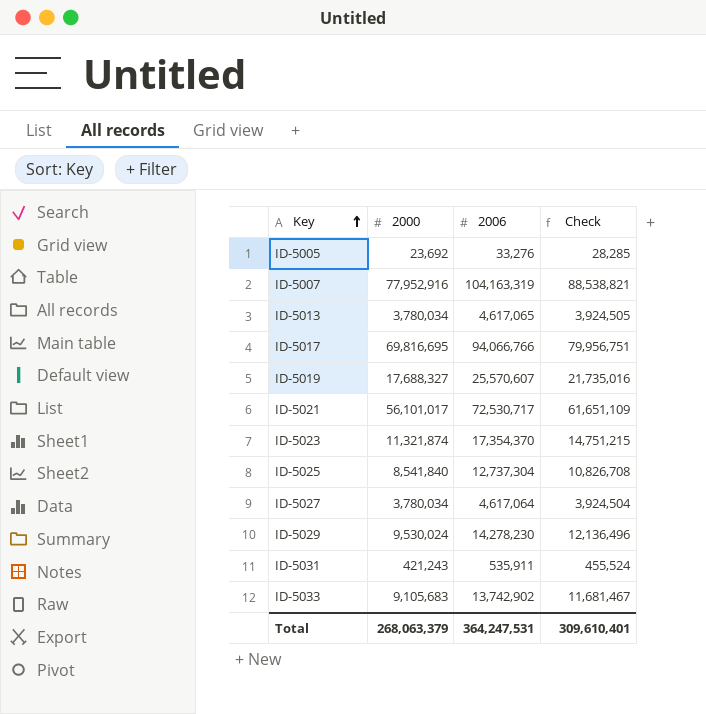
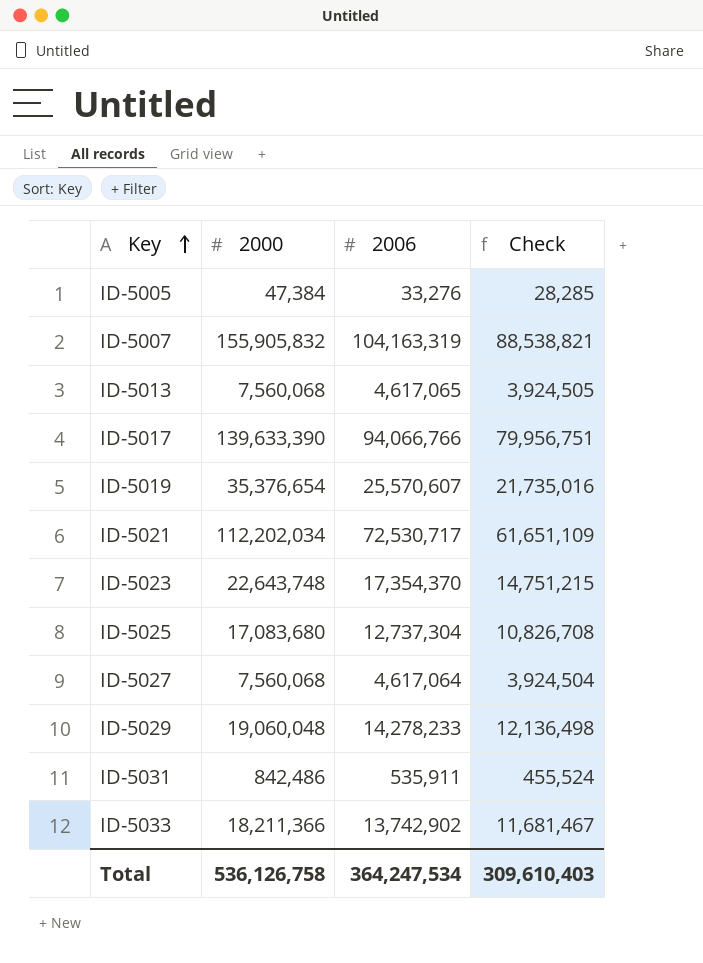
ID-5005 | 2000: 23,692 -> 47,384
ID-5007 | 2000: 77,952,916 -> 155,905,832
ID-5013 | 2000: 3,780,034 -> 7,560,068
ID-5017 | 2000: 69,816,695 -> 139,633,390
ID-5019 | 2000: 17,688,327 -> 35,376,654
ID-5021 | 2000: 56,101,017 -> 112,202,034
ID-5023 | 2000: 11,321,874 -> 22,643,748
ID-5025 | 2000: 8,541,840 -> 17,083,680
ID-5027 | 2000: 3,780,034 -> 7,560,068
ID-5029 | 2000: 9,530,024 -> 19,060,048
ID-5029 | 2006: 14,278,230 -> 14,278,233
ID-5029 | Check: 12,136,496 -> 12,136,498
ID-5031 | 2000: 421,243 -> 842,486
ID-5033 | 2000: 9,105,683 -> 18,211,366
Total | 2000: 268,063,379 -> 536,126,758
Total | 2006: 364,247,531 -> 364,247,534
Total | Check: 309,610,401 -> 309,610,403

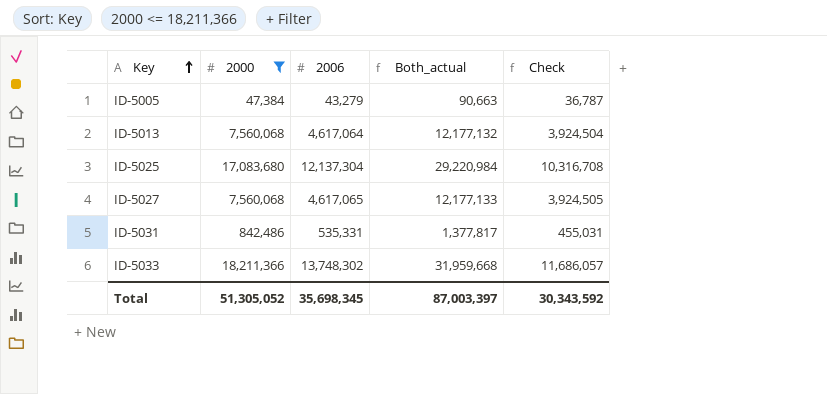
filter: none -> 2000 <= 18,211,366
column Both_actual | formula: none -> [2000] + [2006]
ID-5005 | 2006: 33,276 -> 43,279
ID-5005 | Check: 28,285 -> 36,787
ID-5013 | 2006: 4,617,065 -> 4,617,064
ID-5013 | Check: 3,924,505 -> 3,924,504
ID-5025 | 2006: 12,737,304 -> 12,137,304
ID-5025 | Check: 10,826,708 -> 10,316,708
ID-5027 | 2006: 4,617,064 -> 4,617,065
ID-5027 | Check: 3,924,504 -> 3,924,505
ID-5031 | 2006: 535,911 -> 535,331
ID-5031 | Check: 455,524 -> 455,031
ID-5033 | 2006: 13,742,902 -> 13,748,302
ID-5033 | Check: 11,681,467 -> 11,686,057
Total | 2000: 536,126,758 -> 51,305,052
Total | 2006: 364,247,534 -> 35,698,345
Total | Check: 309,610,403 -> 30,343,592

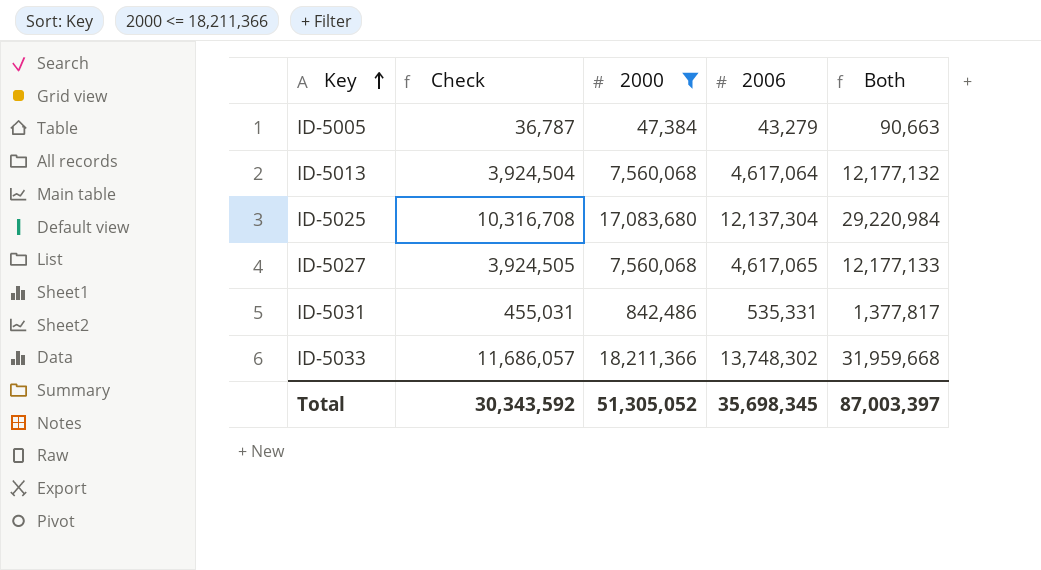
column Check | position: 5 -> 2
column name: Both_actual -> Both

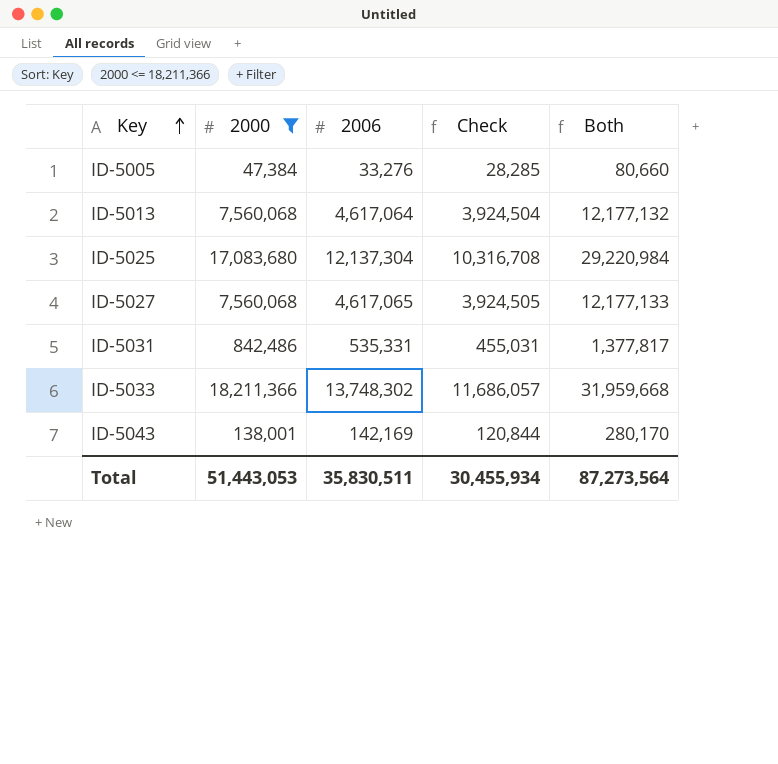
column Check | position: 2 -> 4
ID-5005 | 2006: 43,279 -> 33,276
ID-5005 | Check: 36,787 -> 28,285
ID-5005 | Both: 90,663 -> 80,660
row ID-5043: none -> 138,001 | 142,169 | 120,844 | 280,170
Total | 2000: 51,305,052 -> 51,443,053
Total | 2006: 35,698,345 -> 35,830,511
Total | Check: 30,343,592 -> 30,455,934
Total | Both: 87,003,397 -> 87,273,564

